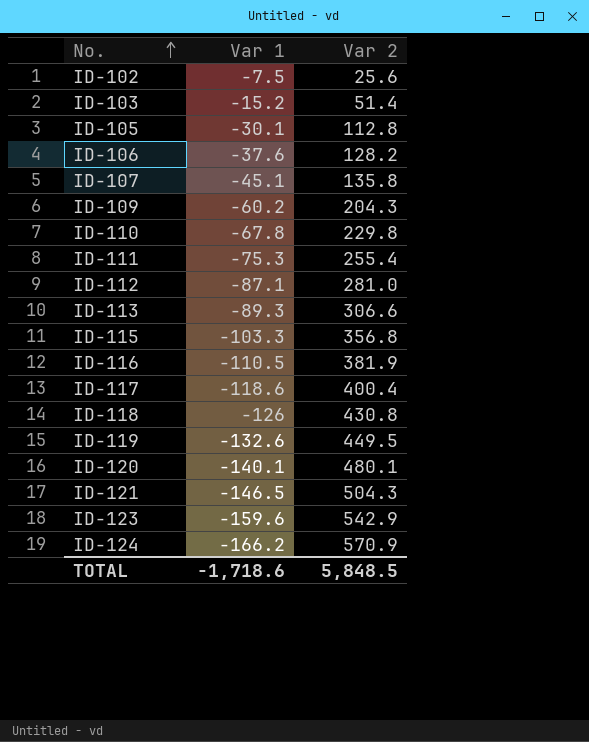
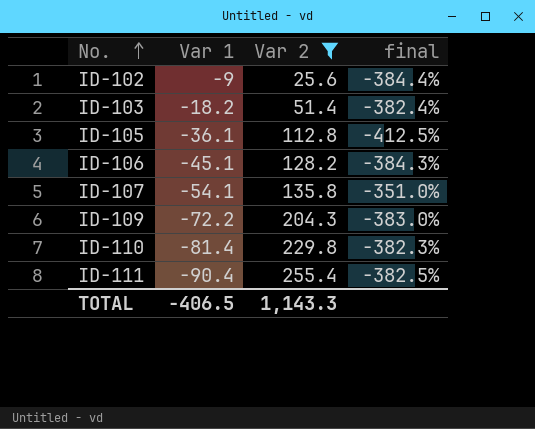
filter: none -> Var 2 <= 255.4
column final | formula: none -> ([Var 2] - [Var 1]) / [Var 1]
ID-102 | Var 1: -7.5 -> -9
ID-103 | Var 1: -15.2 -> -18.2
ID-105 | Var 1: -30.1 -> -36.1
ID-106 | Var 1: -37.6 -> -45.1
ID-107 | Var 1: -45.1 -> -54.1
ID-109 | Var 1: -60.2 -> -72.2
ID-110 | Var 1: -67.8 -> -81.4
ID-111 | Var 1: -75.3 -> -90.4
TOTAL | Var 1: -1,718.6 -> -406.5
TOTAL | Var 2: 5,848.5 -> 1,143.3

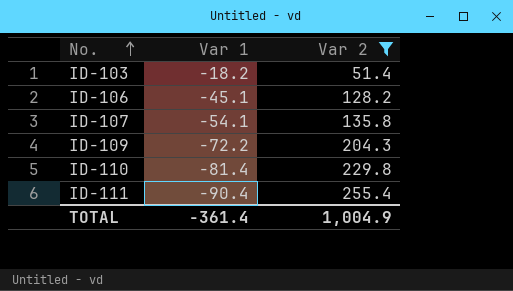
column final | formula: ([Var 2] - [Var 1]) / [Var 1] -> none
row ID-102: -9 | 25.6 | -384.4% -> none
row ID-105: -36.1 | 112.8 | -412.5% -> none
TOTAL | Var 1: -406.5 -> -361.4
TOTAL | Var 2: 1,143.3 -> 1,004.9

